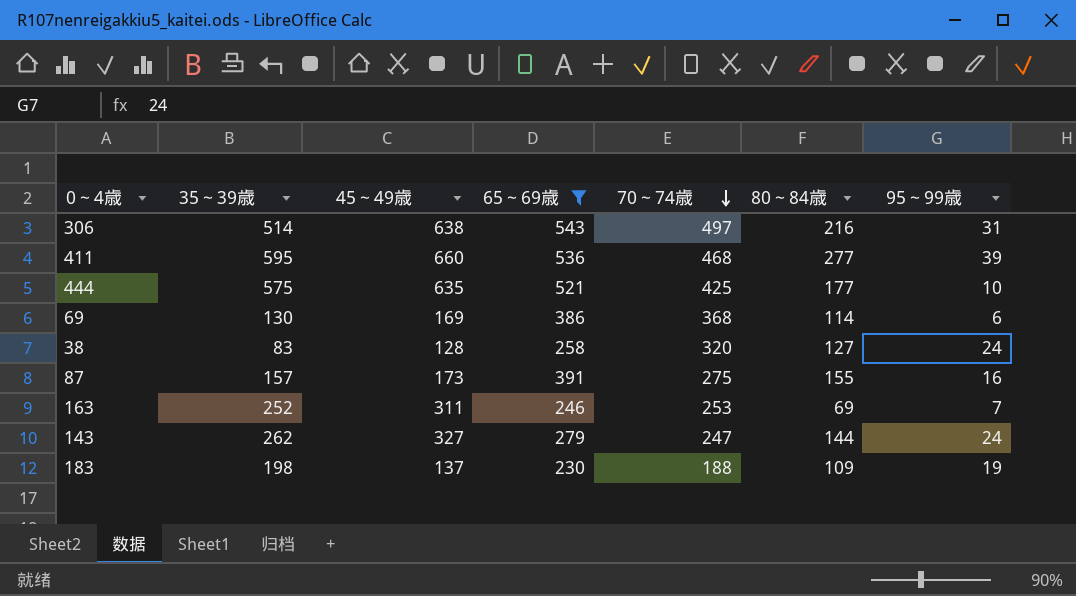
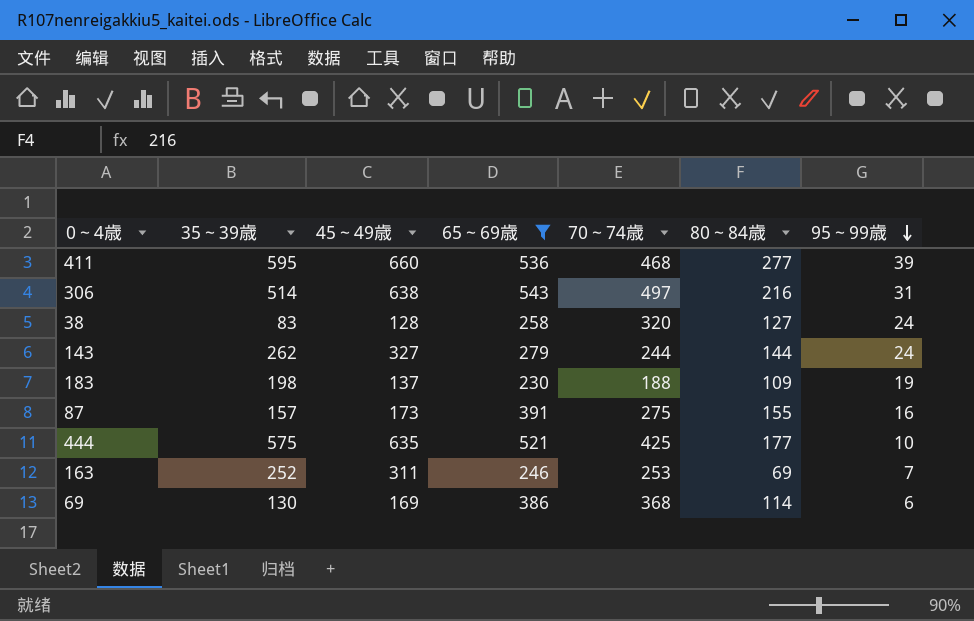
row order: 70～74歳 descending -> 95～99歳 descending
143 | 70～74歳: 247 -> 244

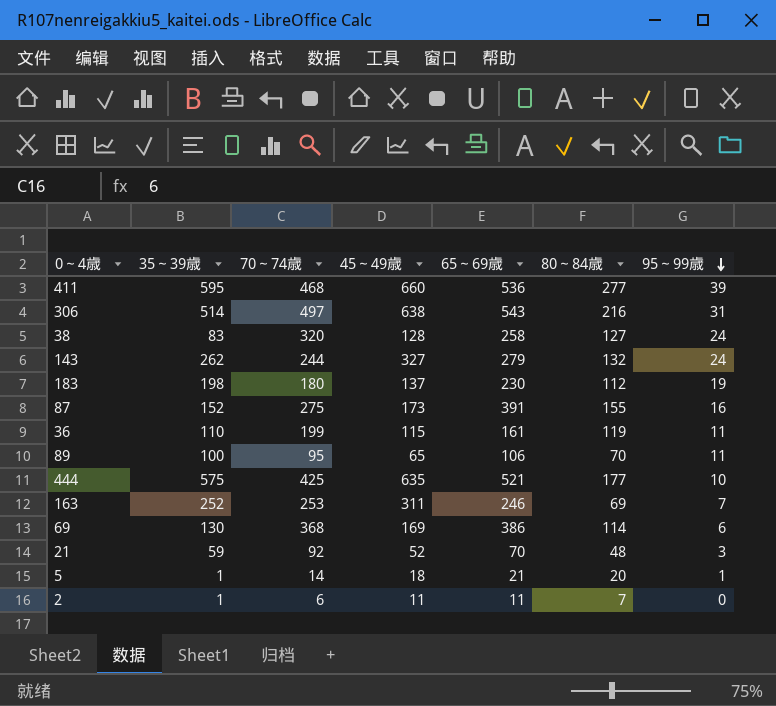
filter: 65～69歳 >= 230 -> none
column 70～74歳 | position: 5 -> 3
143 | 80～84歳: 144 -> 132
183 | 70～74歳: 188 -> 180
183 | 80～84歳: 109 -> 112
87 | 35～39歳: 157 -> 152

